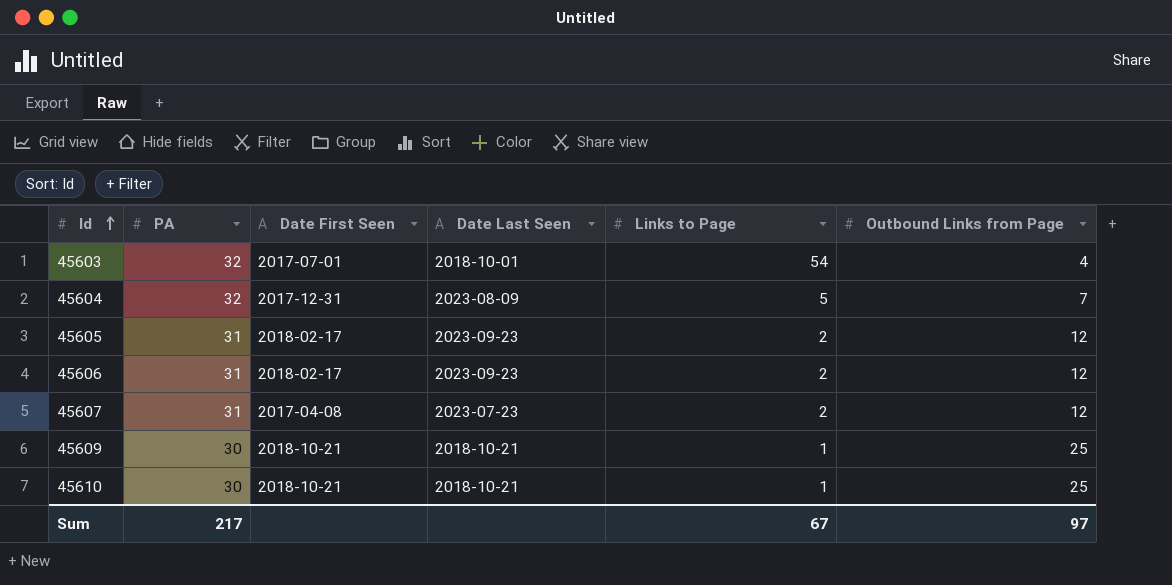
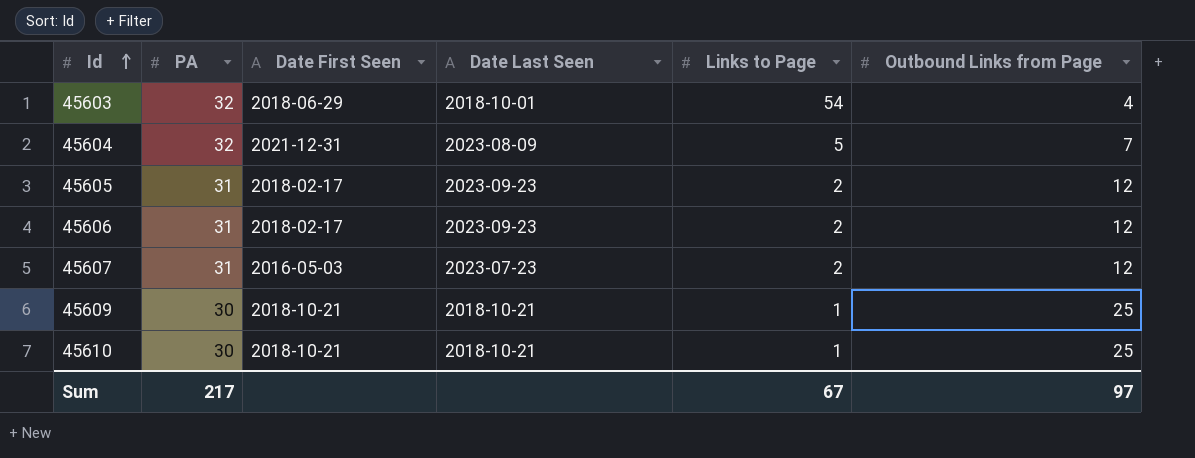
45603 | Date First Seen: 2017-07-01 -> 2018-06-29
45604 | Date First Seen: 2017-12-31 -> 2021-12-31
45607 | Date First Seen: 2017-04-08 -> 2016-05-03

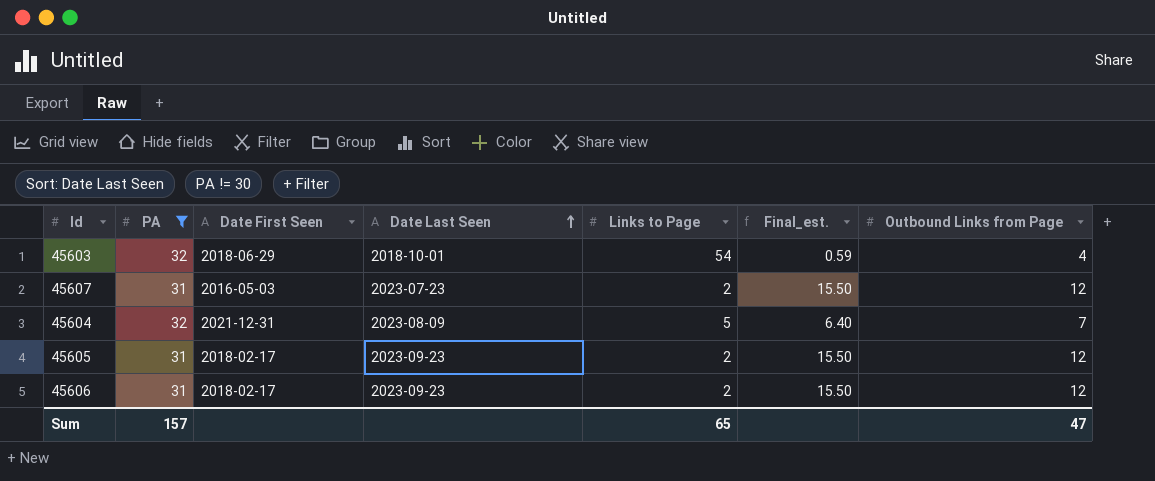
filter: none -> PA != 30
row order: Id ascending -> Date Last Seen ascending
column Final_est. | formula: none -> [PA] / [Links to Page]
Sum | PA: 217 -> 157
Sum | Links to Page: 67 -> 65
Sum | Outbound Links from Page: 97 -> 47

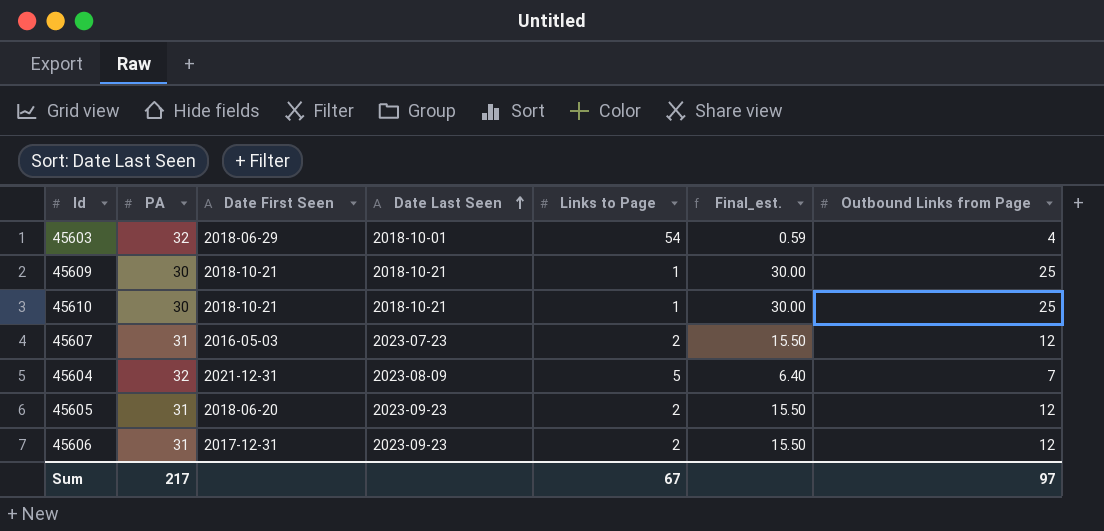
filter: PA != 30 -> none
45605 | Date First Seen: 2018-02-17 -> 2018-06-20
45606 | Date First Seen: 2018-02-17 -> 2017-12-31
Sum | PA: 157 -> 217
Sum | Links to Page: 65 -> 67
Sum | Outbound Links from Page: 47 -> 97

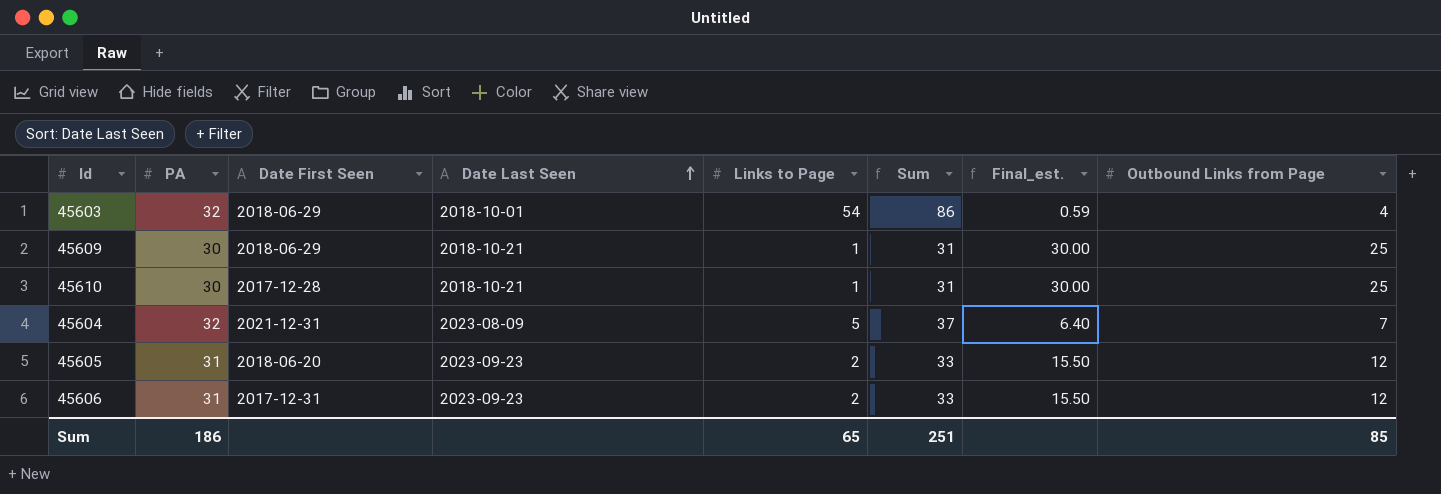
column Sum | formula: none -> [PA] + [Links to Page]
row 45607: 31 | 2016-05-03 | 2023-07-23 | 2 | 15.50 | 12 -> none
45609 | Date First Seen: 2018-10-21 -> 2018-06-29
45610 | Date First Seen: 2018-10-21 -> 2017-12-28
Sum | PA: 217 -> 186
Sum | Links to Page: 67 -> 65
Sum | Outbound Links from Page: 97 -> 85

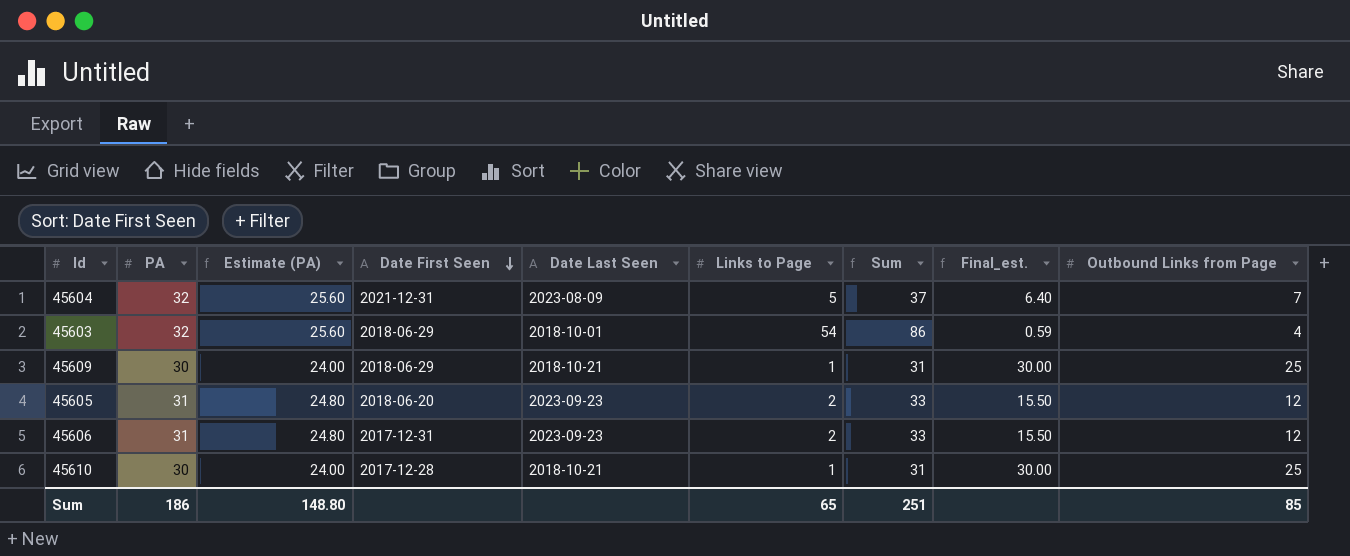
row order: Date Last Seen ascending -> Date First Seen descending
column Estimate (PA) | formula: none -> [PA] * 0.8

